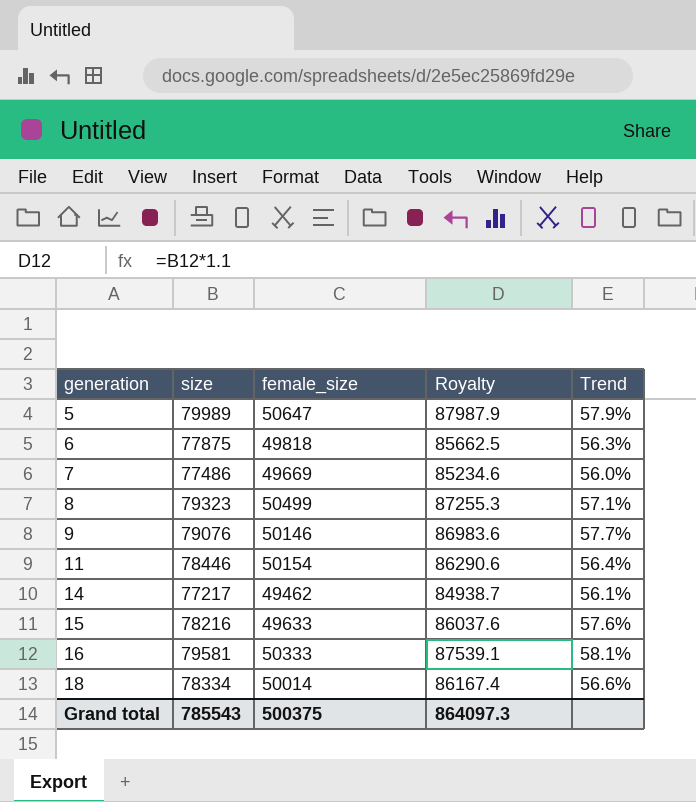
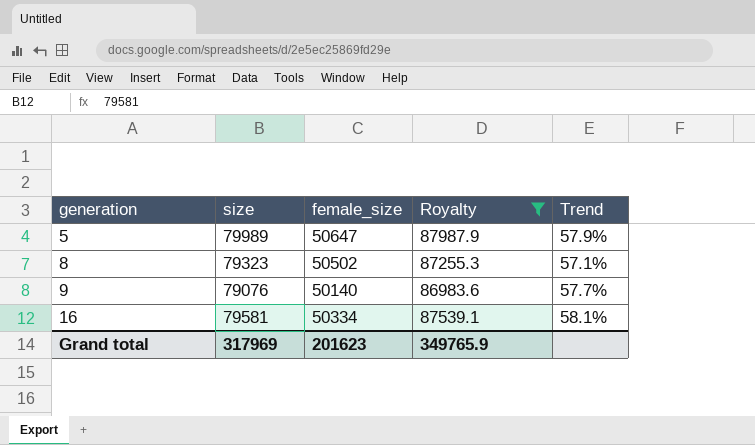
filter: none -> Royalty >= 86983.6
8 | female_size: 50499 -> 50502
9 | female_size: 50146 -> 50140
16 | female_size: 50333 -> 50334
Grand total | size: 785543 -> 317969
Grand total | female_size: 500375 -> 201623
Grand total | Royalty: 864097.3 -> 349765.9

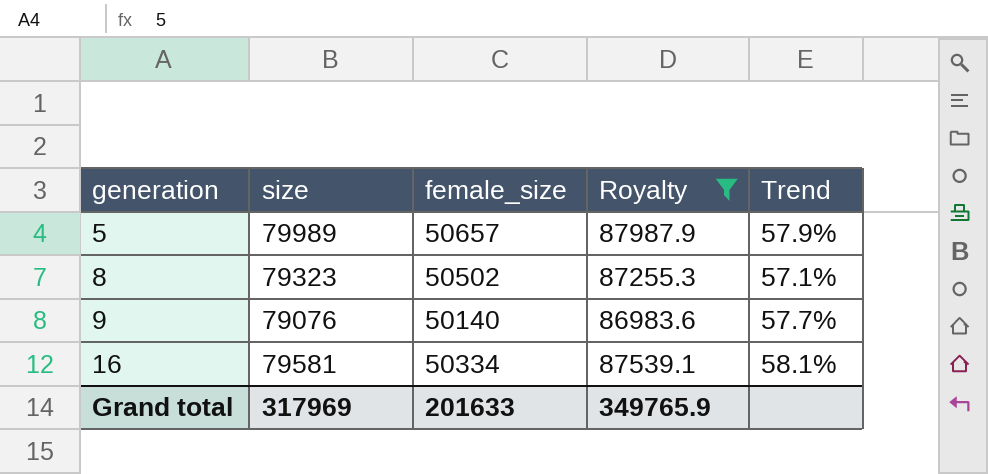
5 | female_size: 50647 -> 50657
Grand total | female_size: 201623 -> 201633

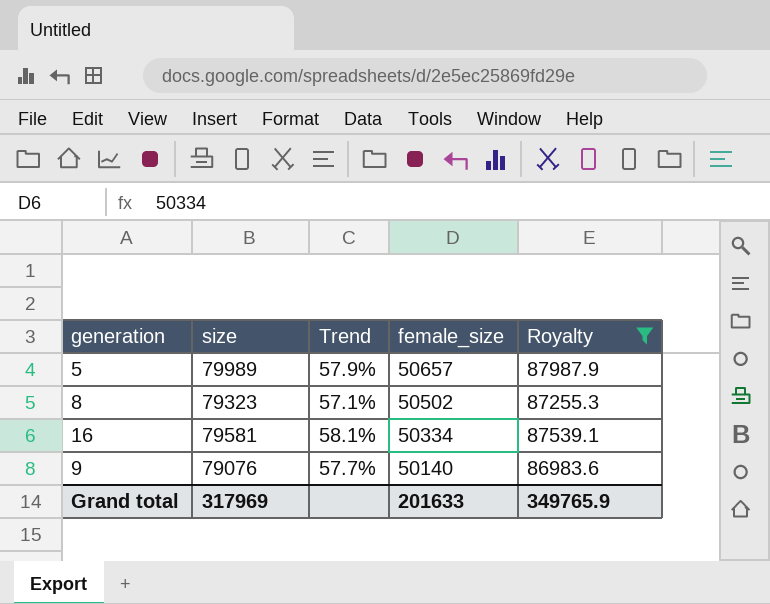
row order: generation ascending -> female_size descending
column Trend | position: 5 -> 3

